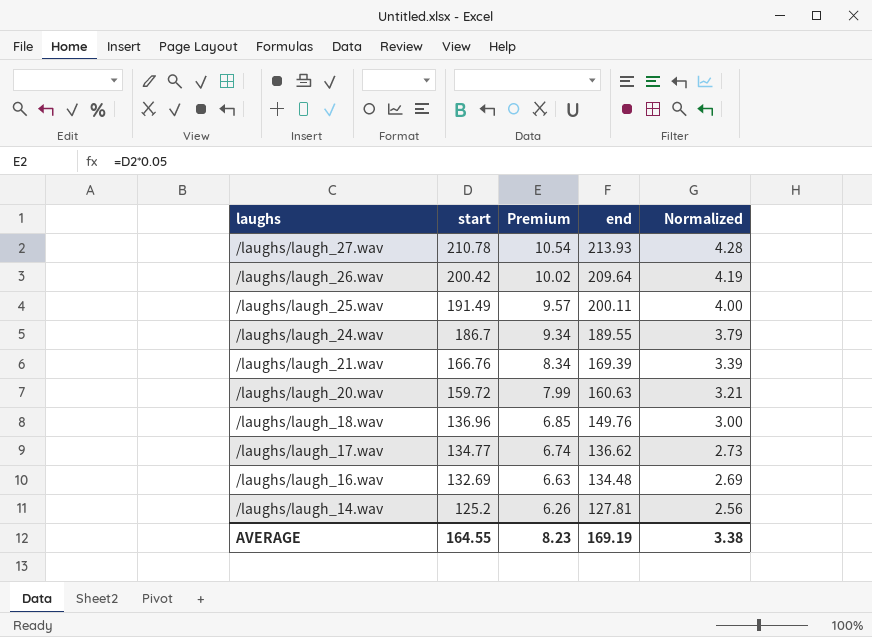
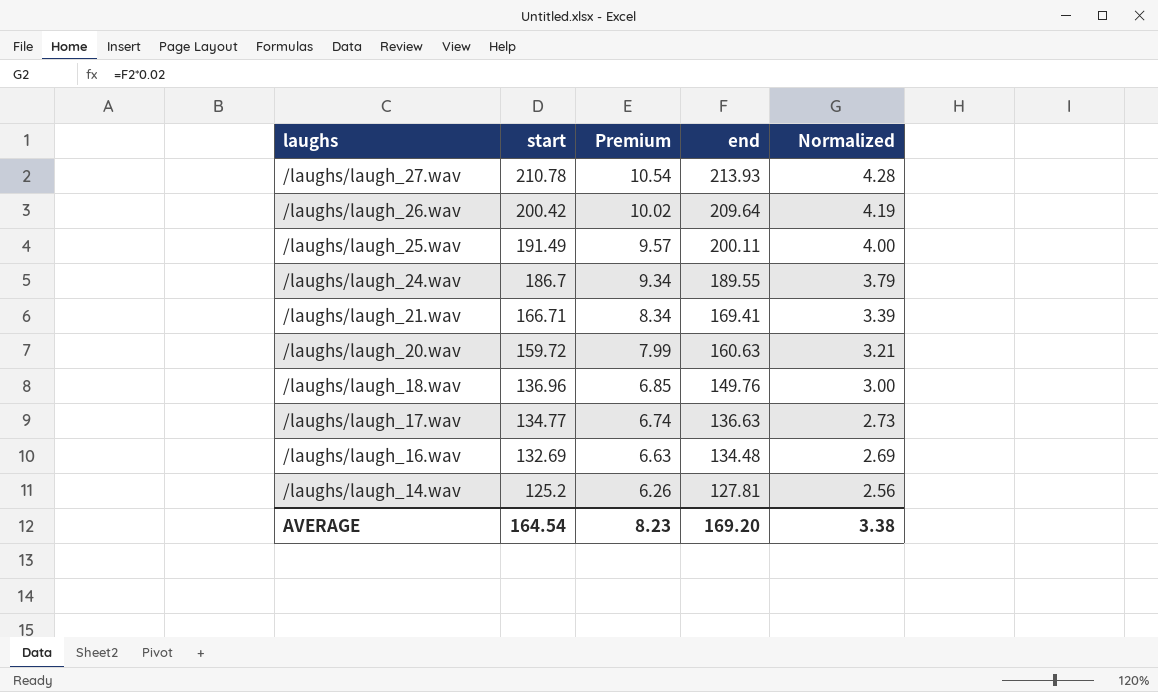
/laughs/laugh_21.wav | start: 166.76 -> 166.71
/laughs/laugh_21.wav | end: 169.39 -> 169.41
/laughs/laugh_17.wav | end: 136.62 -> 136.63
AVERAGE | start: 164.55 -> 164.54
AVERAGE | end: 169.19 -> 169.20

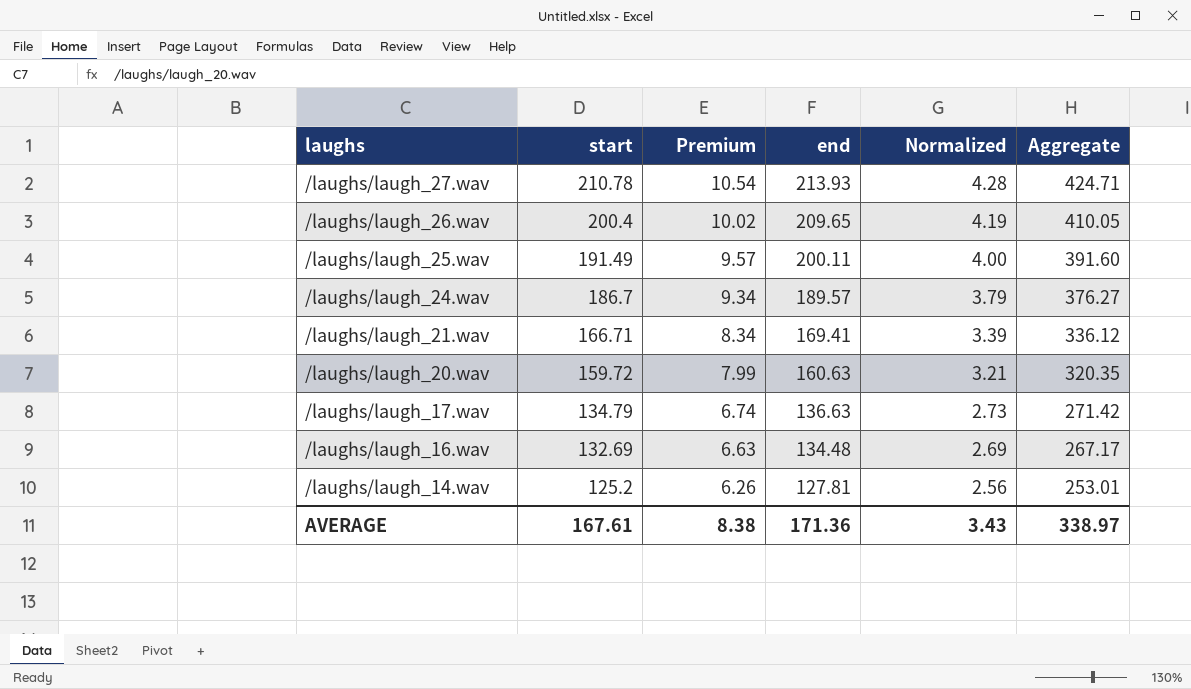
column Aggregate | formula: none -> [start] + [end]
row /laughs/laugh_18.wav: 136.96 | 6.85 | 149.76 | 3.00 -> none
/laughs/laugh_26.wav | start: 200.42 -> 200.4
/laughs/laugh_26.wav | end: 209.64 -> 209.65
/laughs/laugh_24.wav | end: 189.55 -> 189.57
/laughs/laugh_17.wav | start: 134.77 -> 134.79
AVERAGE | start: 164.54 -> 167.61
AVERAGE | Premium: 8.23 -> 8.38
AVERAGE | end: 169.20 -> 171.36
AVERAGE | Normalized: 3.38 -> 3.43

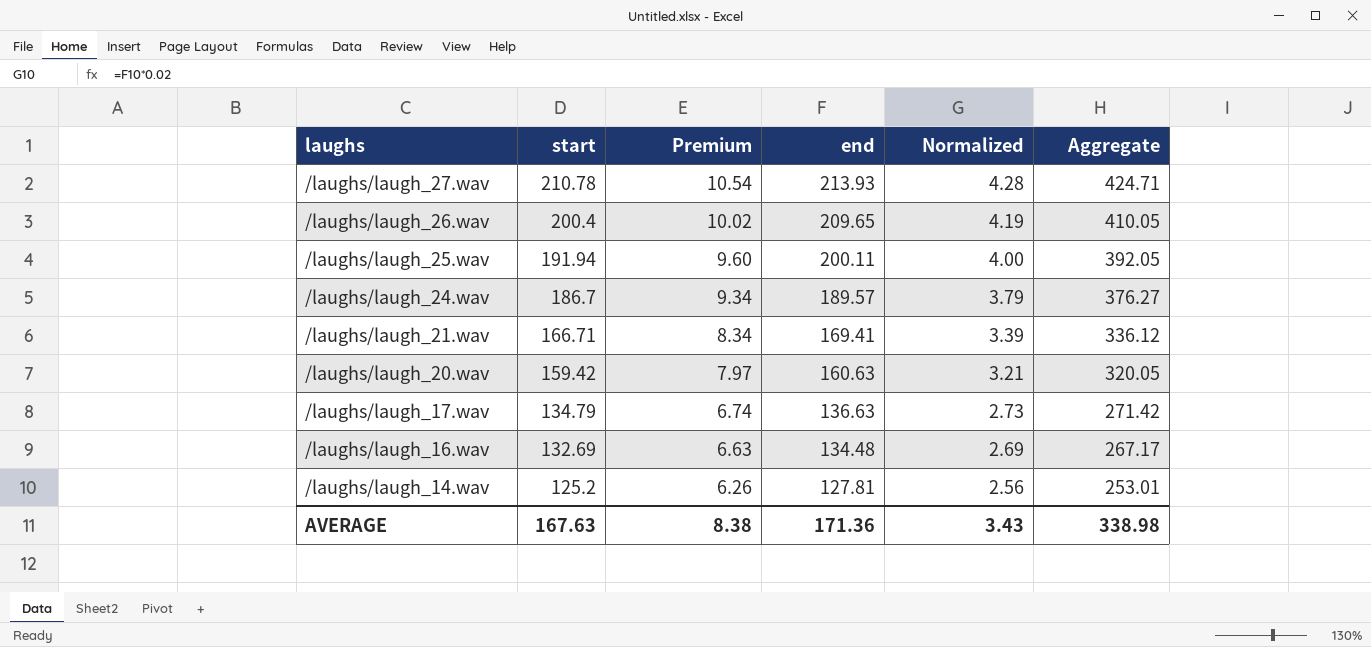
/laughs/laugh_25.wav | start: 191.49 -> 191.94
/laughs/laugh_25.wav | Premium: 9.57 -> 9.60
/laughs/laugh_25.wav | Aggregate: 391.60 -> 392.05
/laughs/laugh_20.wav | start: 159.72 -> 159.42
/laughs/laugh_20.wav | Premium: 7.99 -> 7.97
/laughs/laugh_20.wav | Aggregate: 320.35 -> 320.05
AVERAGE | start: 167.61 -> 167.63
AVERAGE | Aggregate: 338.97 -> 338.98

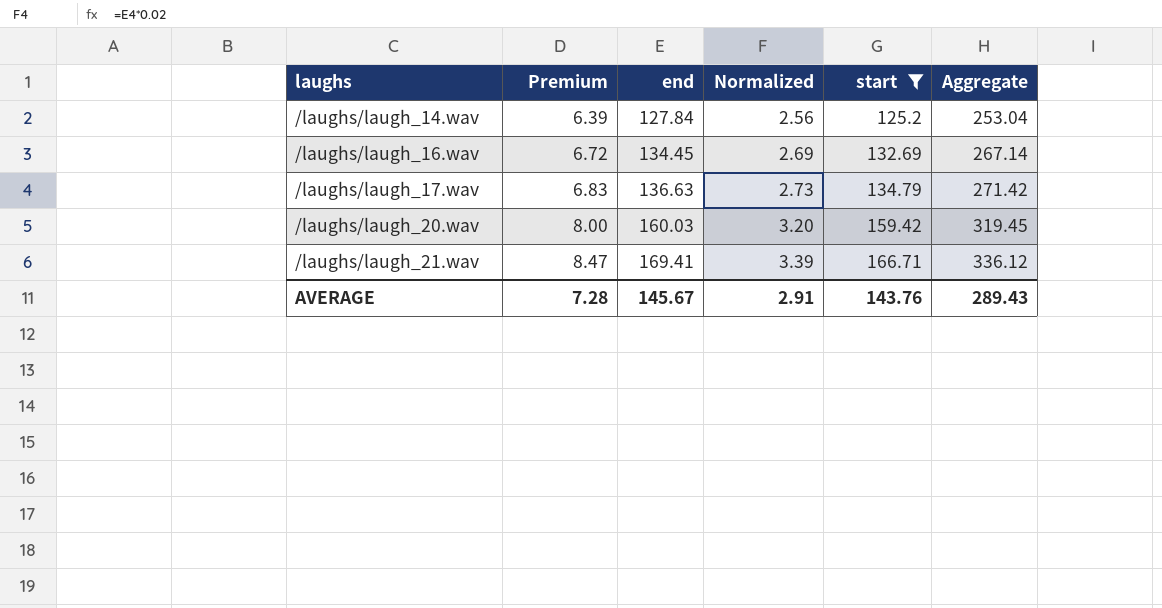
filter: none -> start <= 166.71
row order: laughs descending -> laughs ascending
column Premium | formula: [start] * 0.05 -> [end] * 0.05
column start | position: 2 -> 5
/laughs/laugh_14.wav | end: 127.81 -> 127.84
/laughs/laugh_14.wav | Aggregate: 253.01 -> 253.04
/laughs/laugh_16.wav | end: 134.48 -> 134.45
/laughs/laugh_16.wav | Aggregate: 267.17 -> 267.14
/laughs/laugh_20.wav | end: 160.63 -> 160.03
/laughs/laugh_20.wav | Normalized: 3.21 -> 3.20
/laughs/laugh_20.wav | Aggregate: 320.05 -> 319.45
AVERAGE | Premium: 8.38 -> 7.28
AVERAGE | end: 171.36 -> 145.67
AVERAGE | Normalized: 3.43 -> 2.91
AVERAGE | start: 167.63 -> 143.76
AVERAGE | Aggregate: 338.98 -> 289.43

